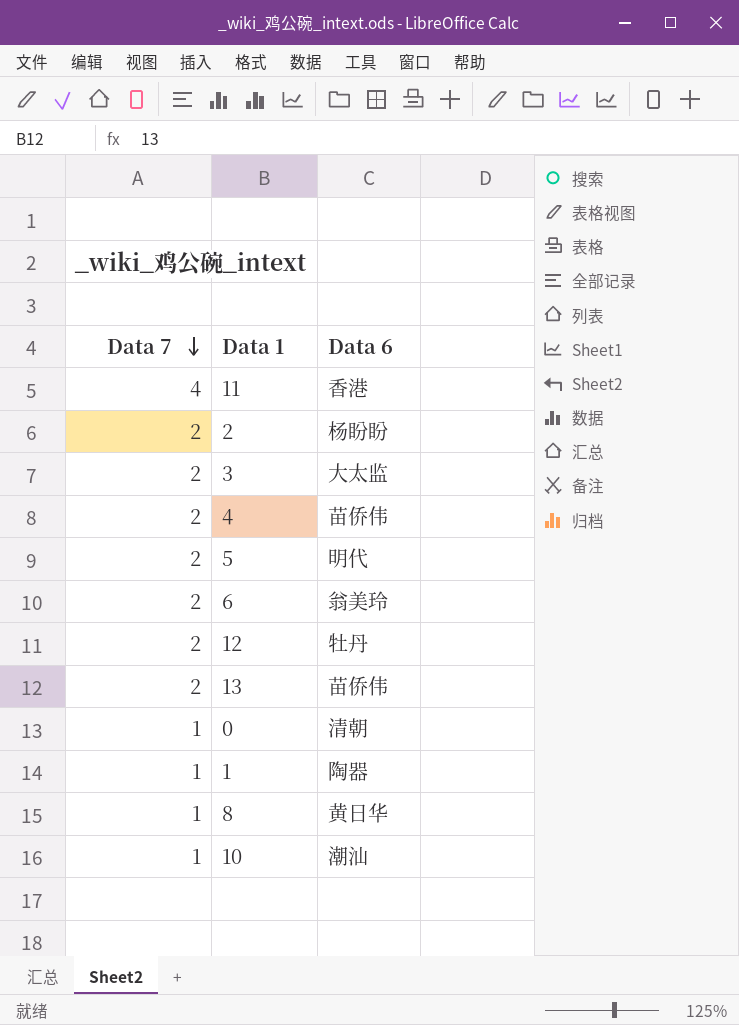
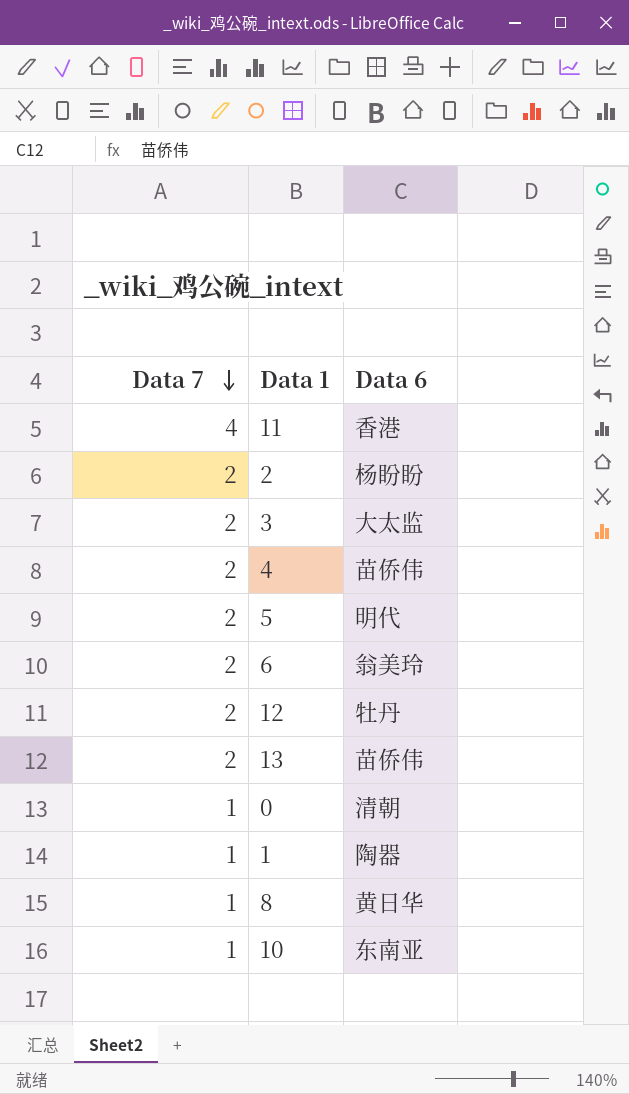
10 | Data 6: 潮汕 -> 东南亚

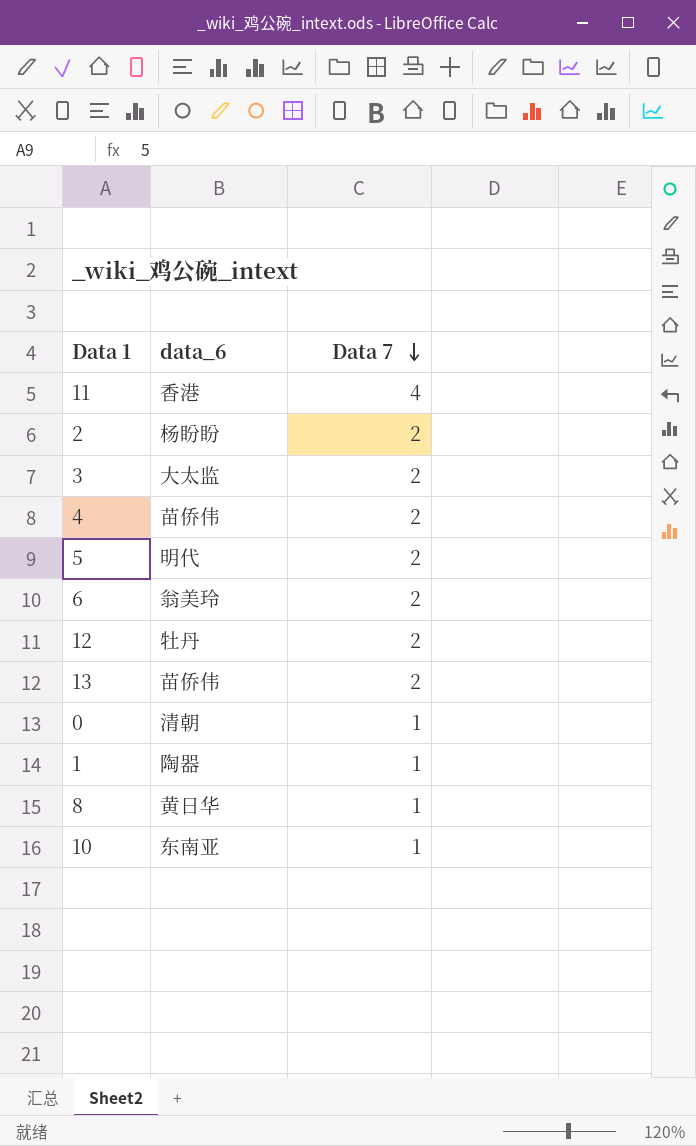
column name: Data 6 -> data_6
column Data 7 | position: 1 -> 3

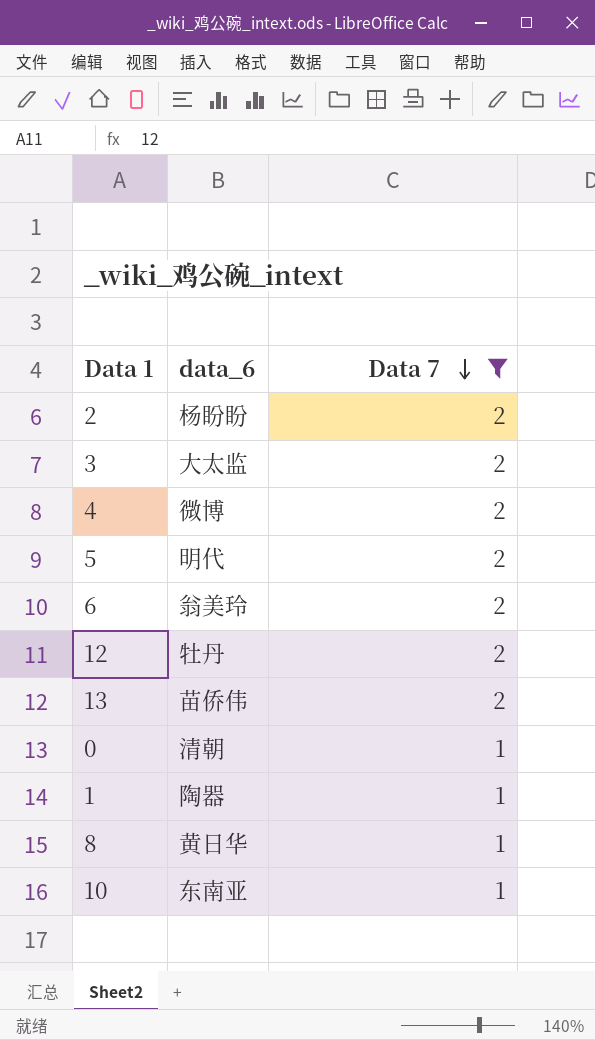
filter: none -> Data 7 != 4
4 | data_6: 苗侨伟 -> 微博

